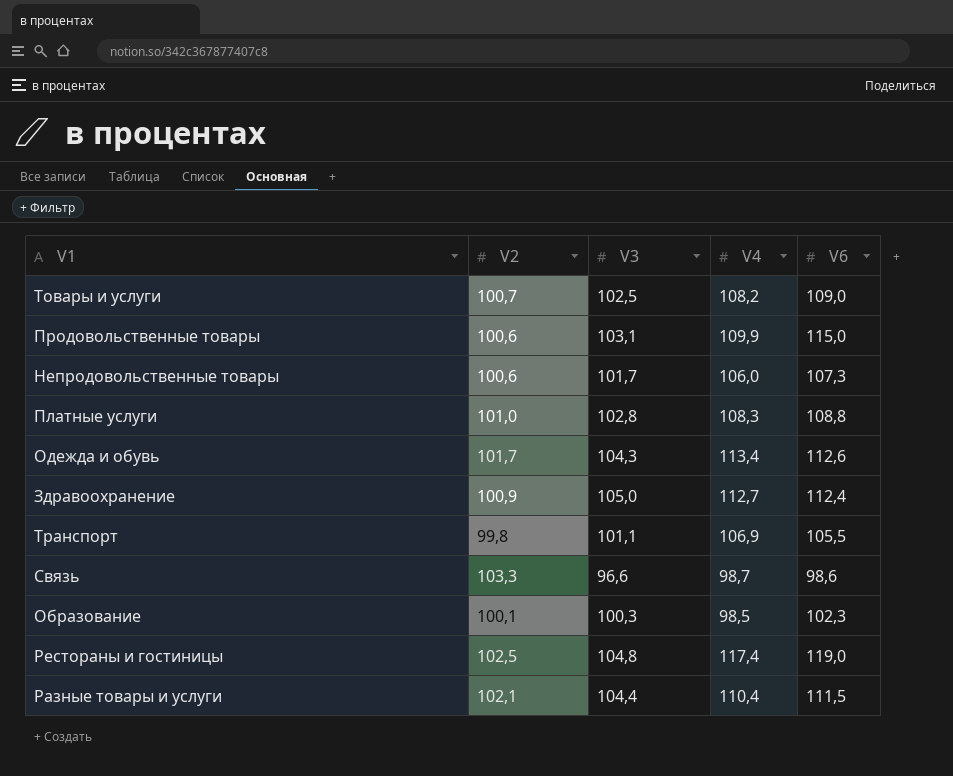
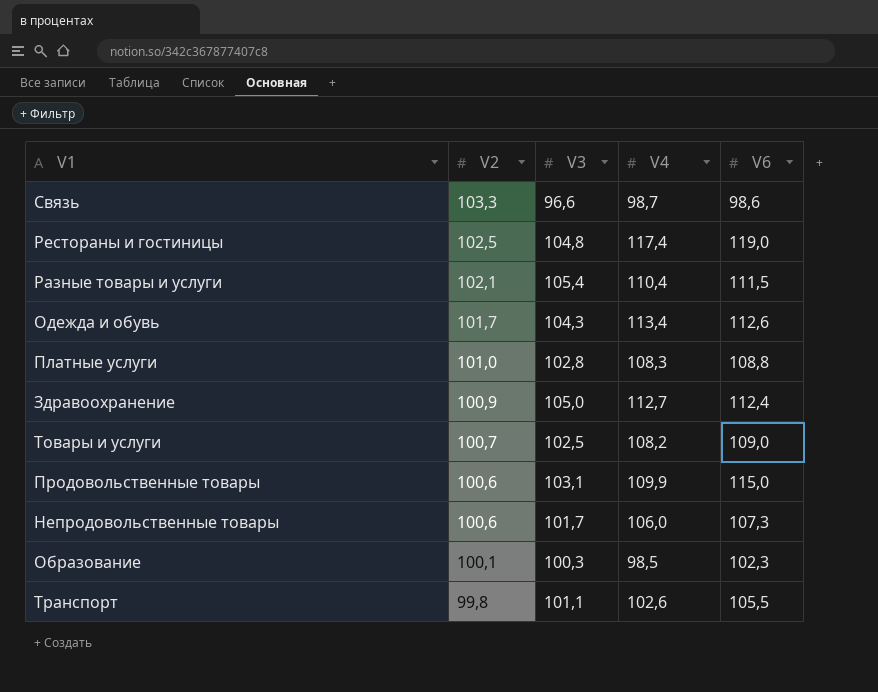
row order: none -> V2 descending
Разные товары и услуги | V3: 104,4 -> 105,4
Транспорт | V4: 106,9 -> 102,6

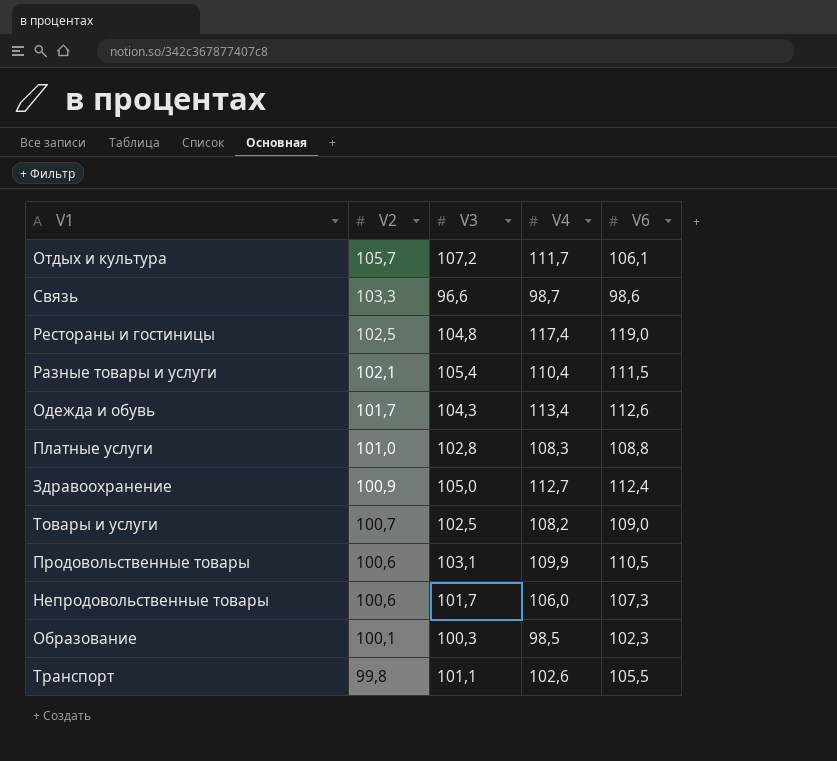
row Отдых и культура: none -> 105,7 | 107,2 | 111,7 | 106,1
Продовольственные товары | V6: 115,0 -> 110,5

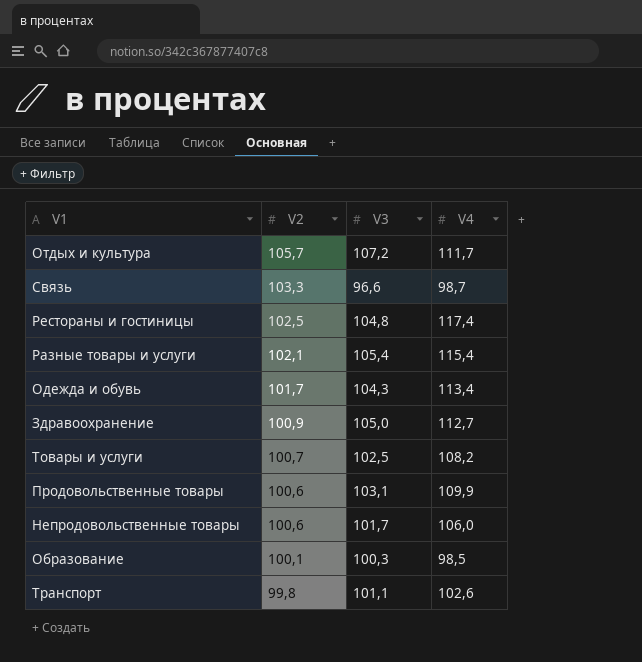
column V6 | position: 5 -> none
row Платные услуги: 101,0 | 102,8 | 108,3 | 108,8 -> none
Разные товары и услуги | V4: 110,4 -> 115,4

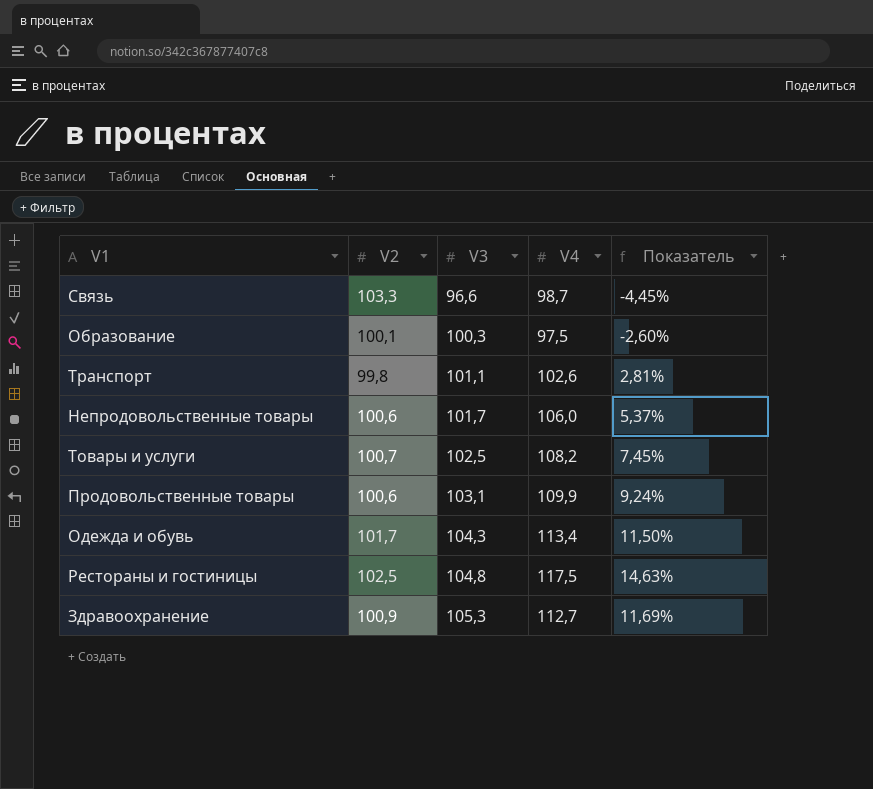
row order: V2 descending -> V3 ascending
column Показатель | formula: none -> ([V4] - [V2]) / [V2]
row Отдых и культура: 105,7 | 107,2 | 111,7 -> none
row Разные товары и услуги: 102,1 | 105,4 | 115,4 -> none
Образование | V4: 98,5 -> 97,5
Рестораны и гостиницы | V4: 117,4 -> 117,5
Здравоохранение | V3: 105,0 -> 105,3

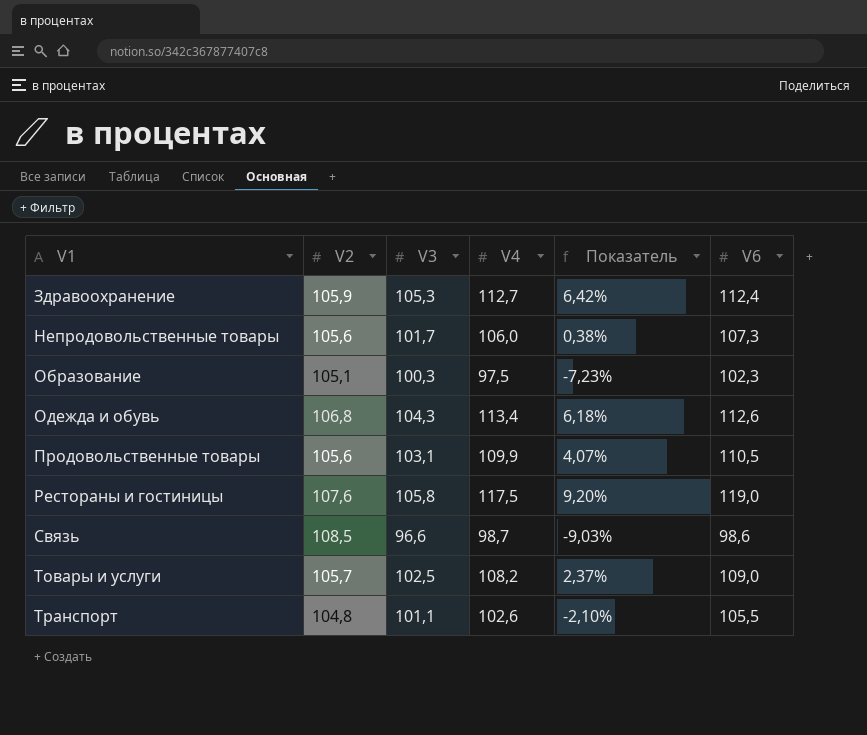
row order: V3 ascending -> V1 ascending
column V6 | position: none -> 6
Здравоохранение | V2: 100,9 -> 105,9
Здравоохранение | Показатель: 11,69% -> 6,42%
Непродовольственные товары | V2: 100,6 -> 105,6
Непродовольственные товары | Показатель: 5,37% -> 0,38%
Образование | V2: 100,1 -> 105,1
Образование | Показатель: -2,60% -> -7,23%
Одежда и обувь | V2: 101,7 -> 106,8
Одежда и обувь | Показатель: 11,50% -> 6,18%
Продовольственные товары | V2: 100,6 -> 105,6
Продовольственные товары | Показатель: 9,24% -> 4,07%
Рестораны и гостиницы | V2: 102,5 -> 107,6
Рестораны и гостиницы | V3: 104,8 -> 105,8
Рестораны и гостиницы | Показатель: 14,63% -> 9,20%
Связь | V2: 103,3 -> 108,5
Связь | Показатель: -4,45% -> -9,03%
Товары и услуги | V2: 100,7 -> 105,7
Товары и услуги | Показатель: 7,45% -> 2,37%
Транспорт | V2: 99,8 -> 104,8
Транспорт | Показатель: 2,81% -> -2,10%

